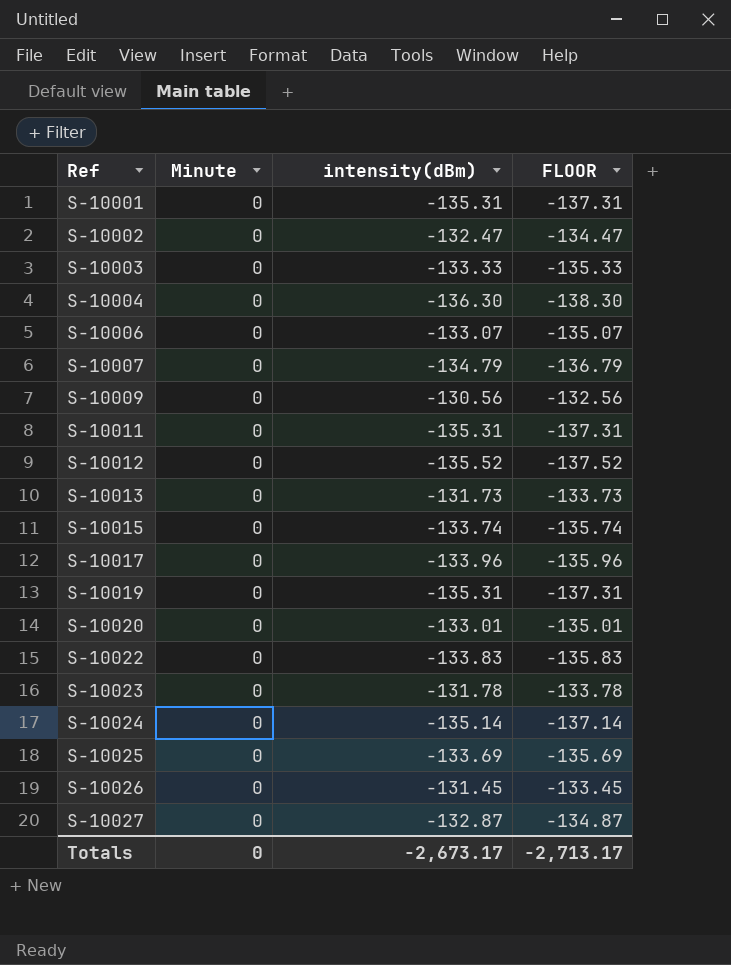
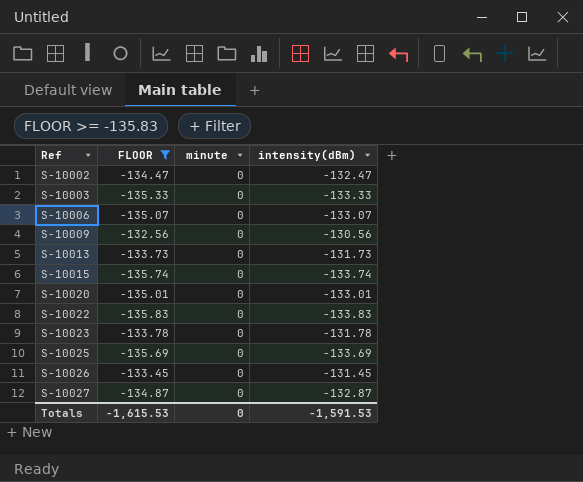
filter: none -> FLOOR >= -135.83
column FLOOR | position: 4 -> 2
column name: Minute -> minute
Totals | FLOOR: -2,713.17 -> -1,615.53
Totals | intensity(dBm): -2,673.17 -> -1,591.53

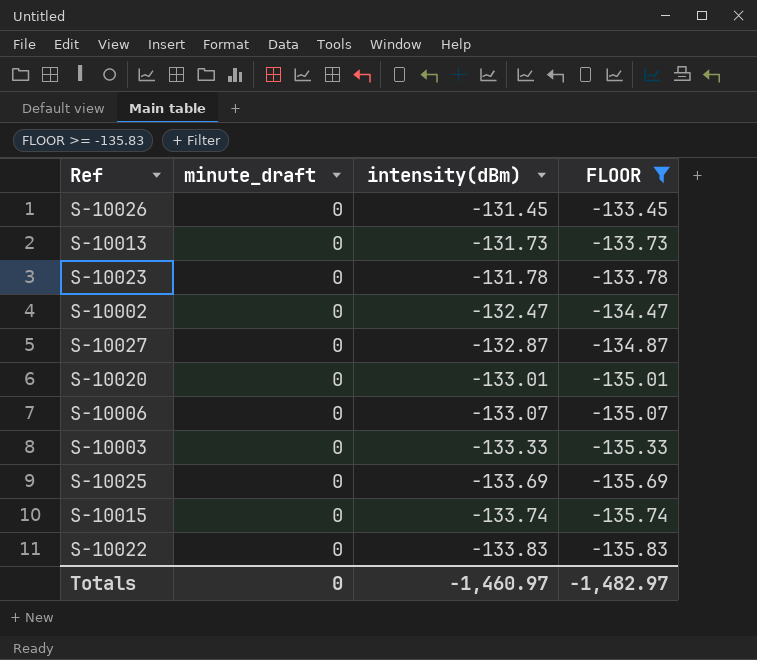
row order: Ref ascending -> intensity(dBm) descending
column name: minute -> minute_draft
column FLOOR | position: 2 -> 4
row S-10009: -132.56 | 0 | -130.56 -> none
Totals | intensity(dBm): -1,591.53 -> -1,460.97
Totals | FLOOR: -1,615.53 -> -1,482.97

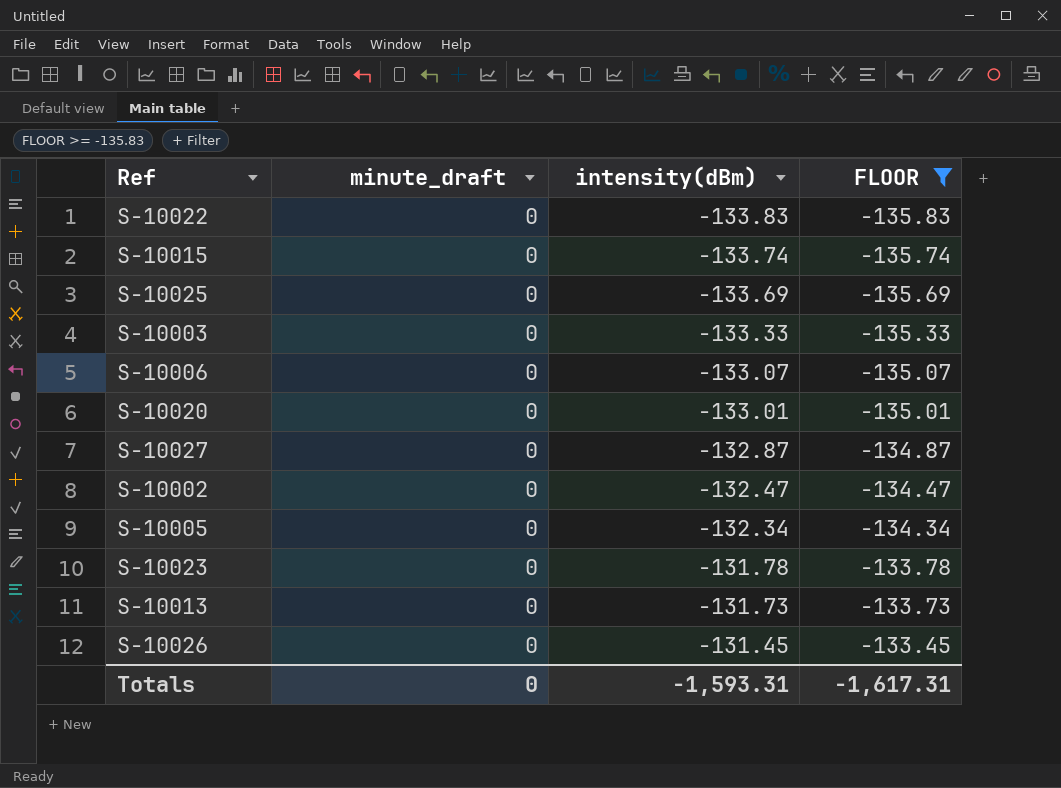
row order: intensity(dBm) descending -> intensity(dBm) ascending
row S-10005: none -> 0 | -132.34 | -134.34
Totals | intensity(dBm): -1,460.97 -> -1,593.31
Totals | FLOOR: -1,482.97 -> -1,617.31

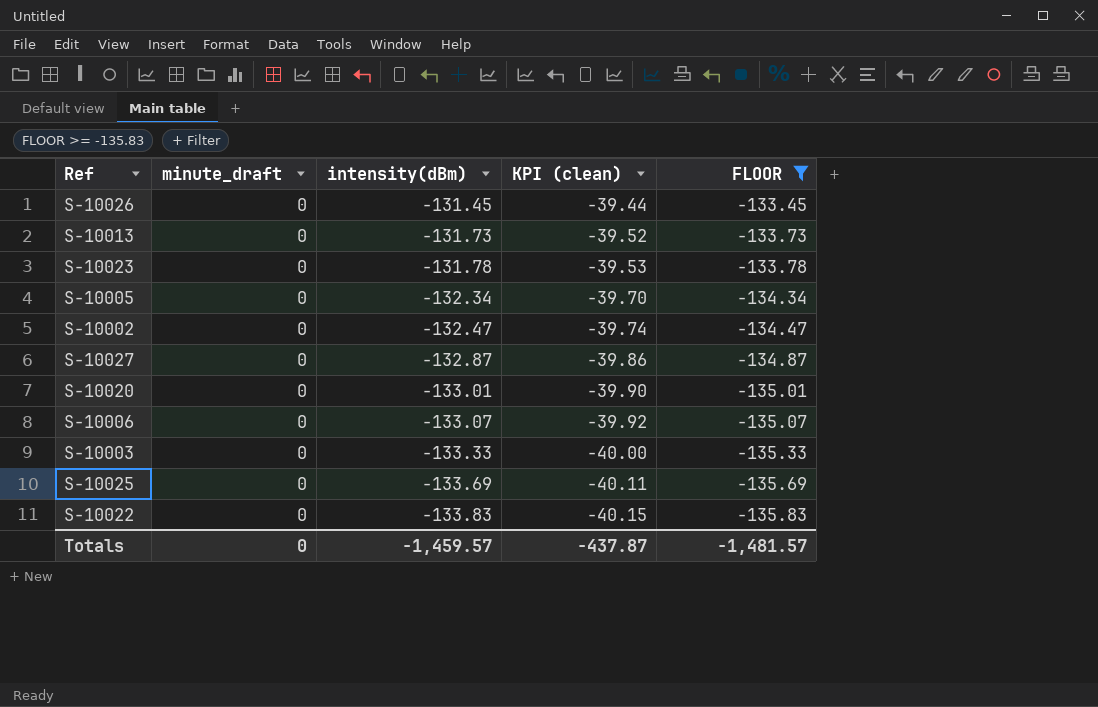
row order: intensity(dBm) ascending -> intensity(dBm) descending
column KPI (clean) | formula: none -> [intensity(dBm)] * 0.3
row S-10015: 0 | -133.74 | -135.74 -> none
Totals | intensity(dBm): -1,593.31 -> -1,459.57
Totals | FLOOR: -1,617.31 -> -1,481.57

